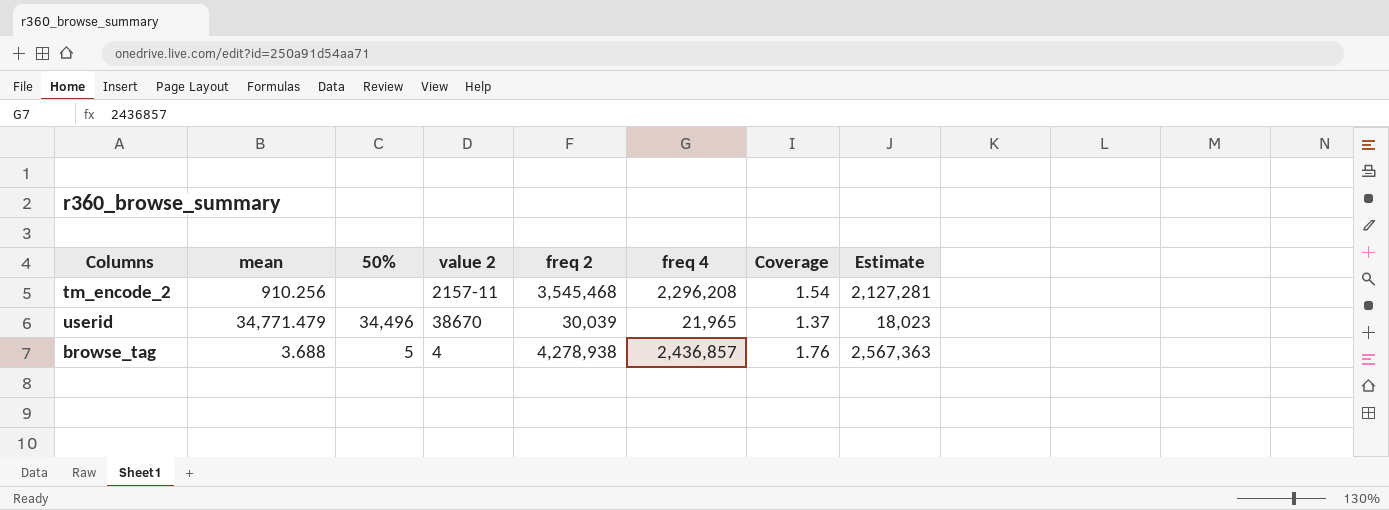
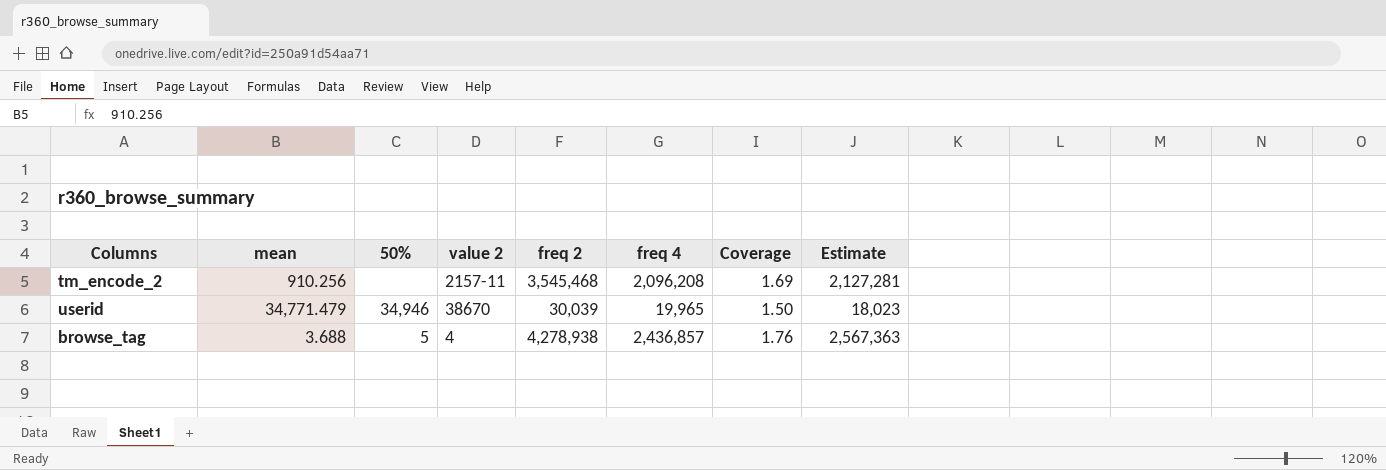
tm_encode_2 | freq 4: 2,296,208 -> 2,096,208
tm_encode_2 | Coverage: 1.54 -> 1.69
userid | 50%: 34,496 -> 34,946
userid | freq 4: 21,965 -> 19,965
userid | Coverage: 1.37 -> 1.50

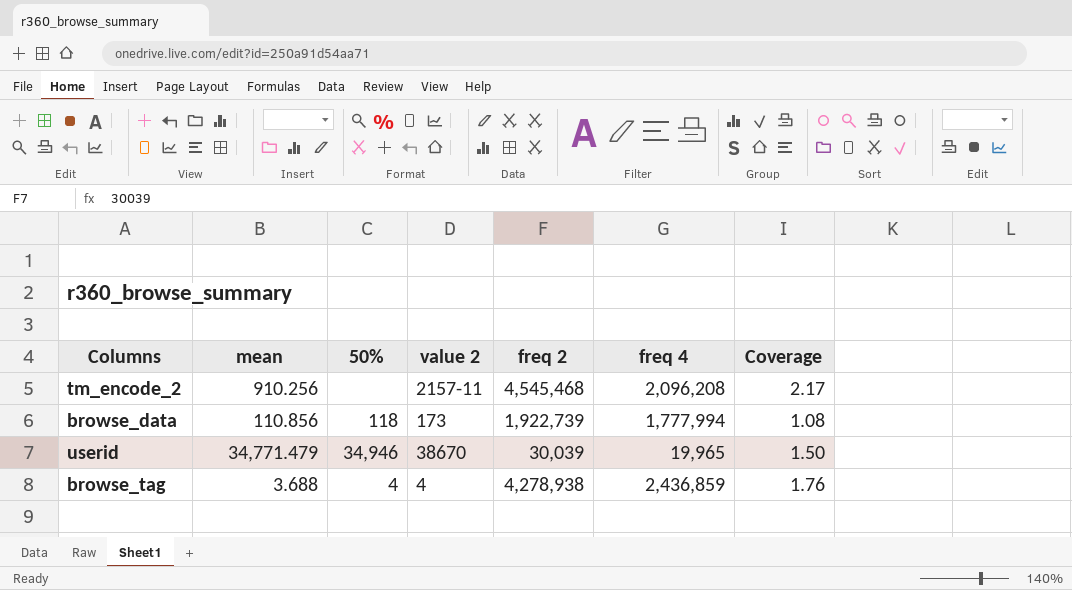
column Estimate | formula: [freq 2] * 0.6 -> none
tm_encode_2 | freq 2: 3,545,468 -> 4,545,468
tm_encode_2 | Coverage: 1.69 -> 2.17
row browse_data: none -> 110.856 | 118 | 173 | 1,922,739 | 1,777,994 | 1.08
browse_tag | 50%: 5 -> 4
browse_tag | freq 4: 2,436,857 -> 2,436,859

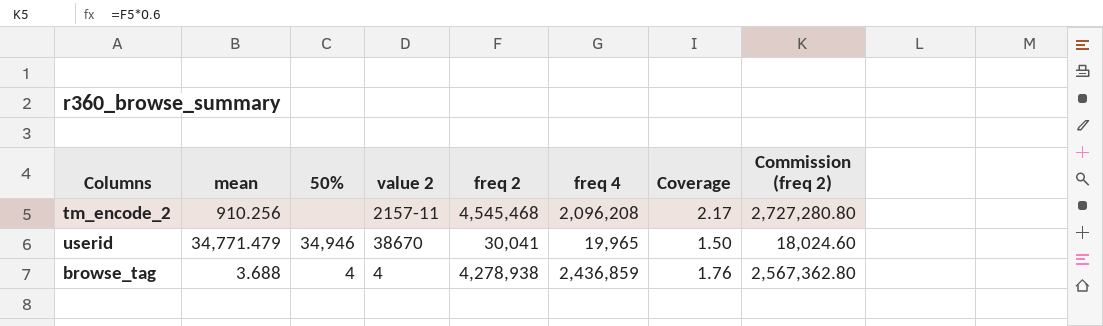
column Commission (freq 2) | formula: none -> [freq 2] * 0.6
row browse_data: 110.856 | 118 | 173 | 1,922,739 | 1,777,994 | 1.08 -> none
userid | freq 2: 30,039 -> 30,041

